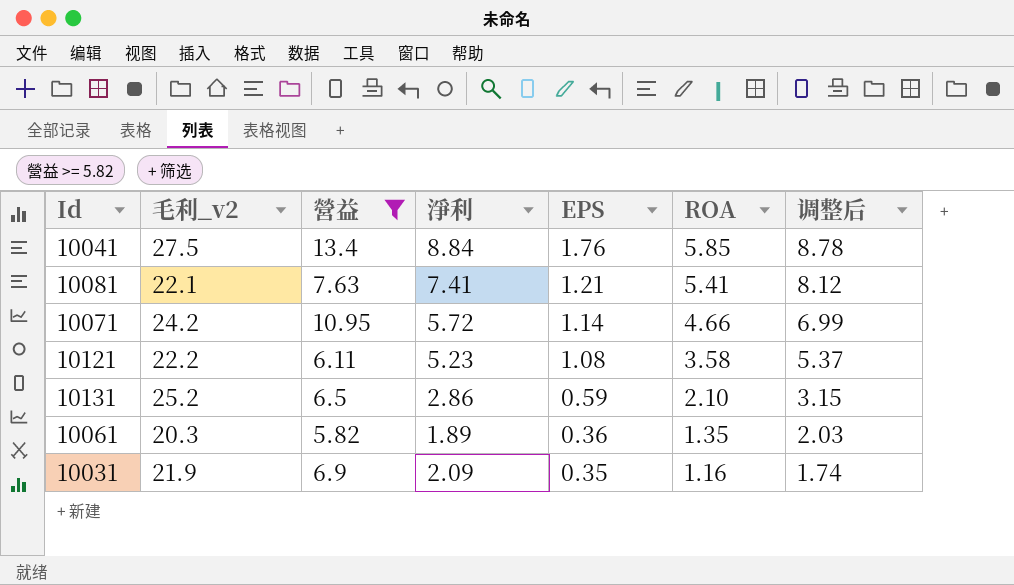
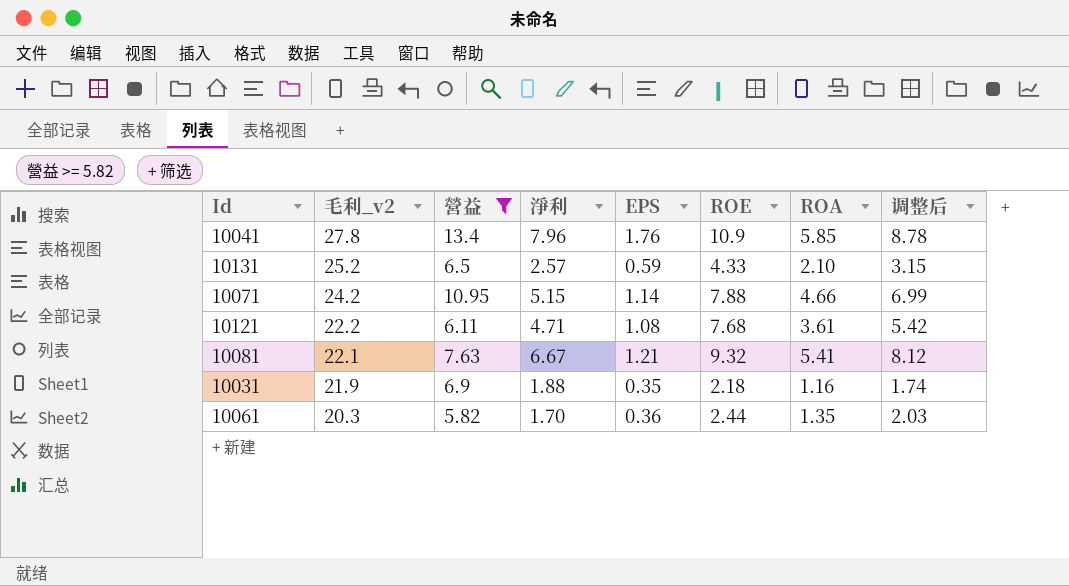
row order: EPS descending -> 毛利_v2 descending
column ROE | position: none -> 6
10041 | 毛利_v2: 27.5 -> 27.8
10041 | 淨利: 8.84 -> 7.96
10131 | 淨利: 2.86 -> 2.57
10071 | 淨利: 5.72 -> 5.15
10121 | 淨利: 5.23 -> 4.71
10121 | ROA: 3.58 -> 3.61
10121 | 调整后: 5.37 -> 5.42
10081 | 淨利: 7.41 -> 6.67
10031 | 淨利: 2.09 -> 1.88
10061 | 淨利: 1.89 -> 1.70

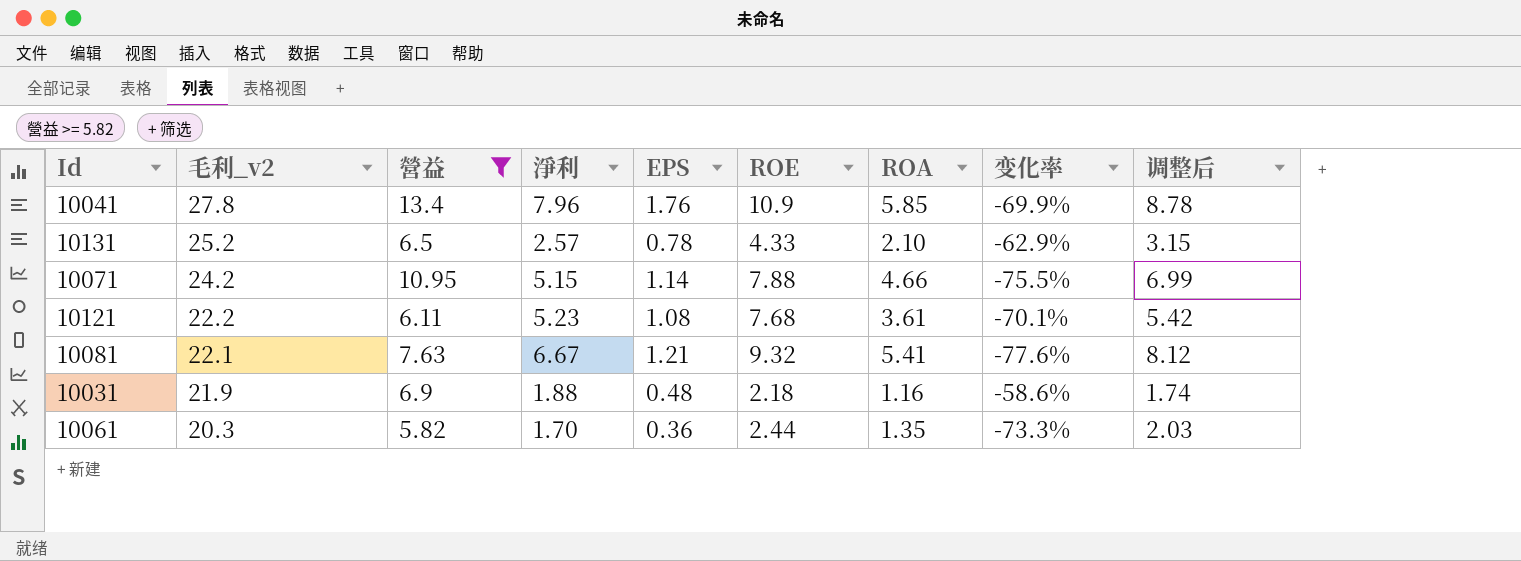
column 变化率 | formula: none -> ([EPS] - [ROA]) / [ROA]
10131 | EPS: 0.59 -> 0.78
10121 | 淨利: 4.71 -> 5.23
10031 | EPS: 0.35 -> 0.48

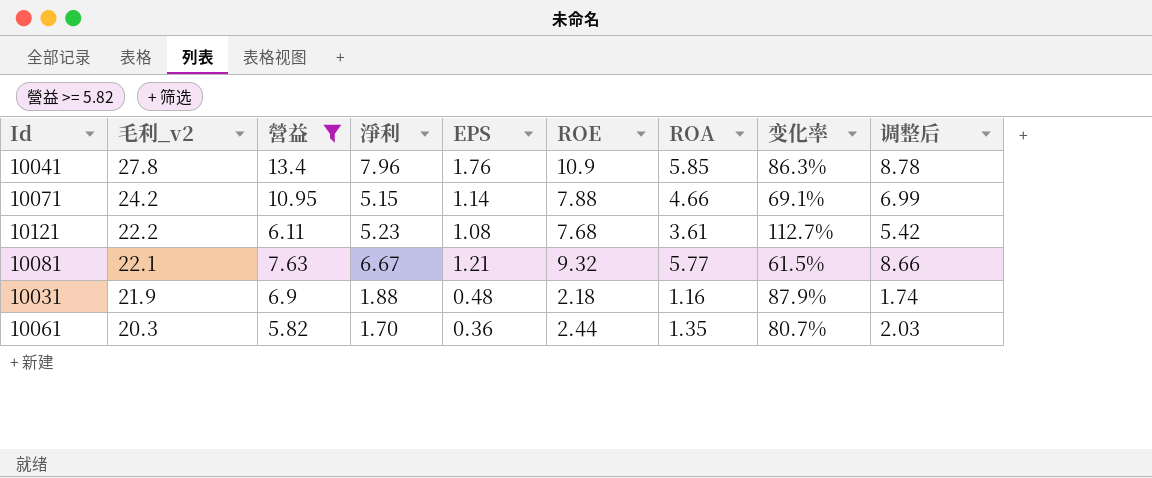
column 变化率 | formula: ([EPS] - [ROA]) / [ROA] -> ([ROE] - [ROA]) / [ROA]
row 10131: 25.2 | 6.5 | 2.57 | 0.78 | 4.33 | 2.10 | -62.9% | 3.15 -> none
10081 | ROA: 5.41 -> 5.77
10081 | 调整后: 8.12 -> 8.66

